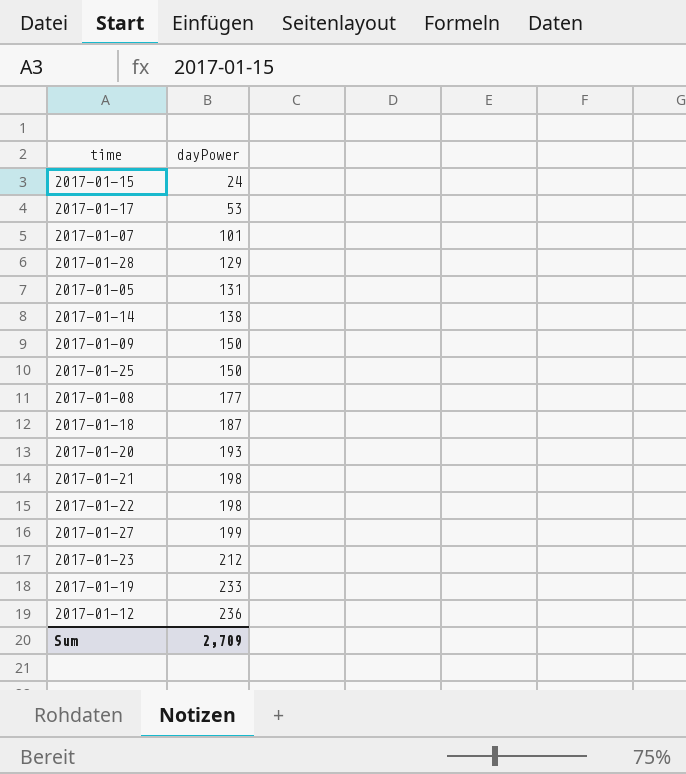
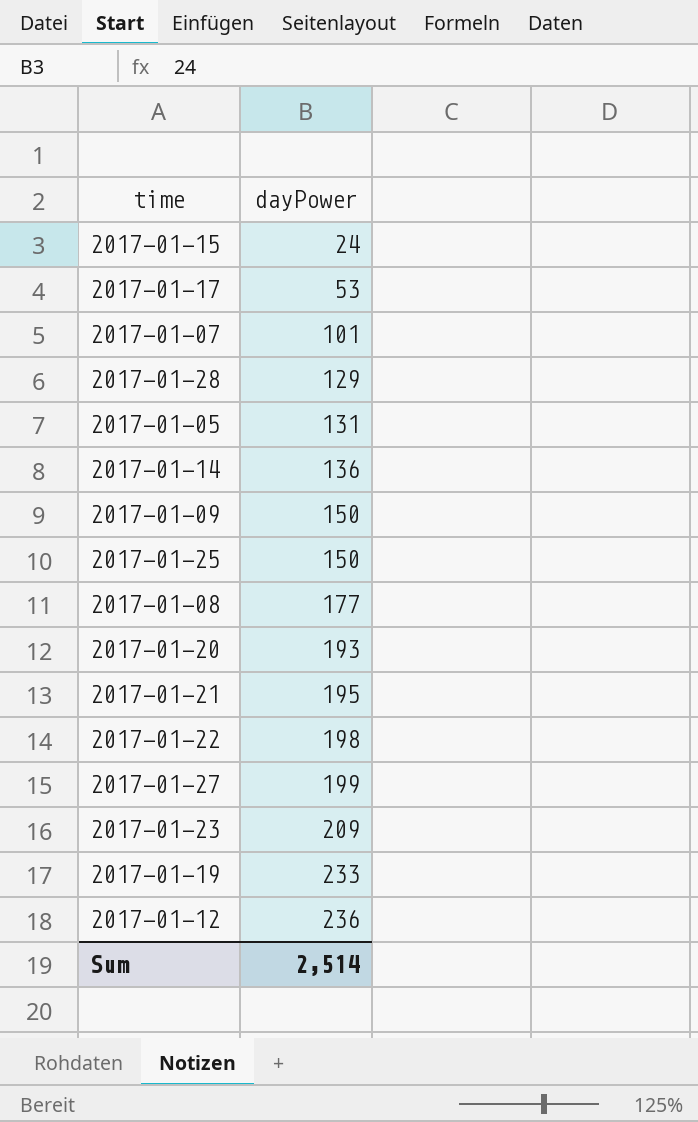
row 2017-01-18: 187 -> none
2017-01-14 | dayPower: 138 -> 136
2017-01-21 | dayPower: 198 -> 195
2017-01-23 | dayPower: 212 -> 209
Sum | dayPower: 2,709 -> 2,514

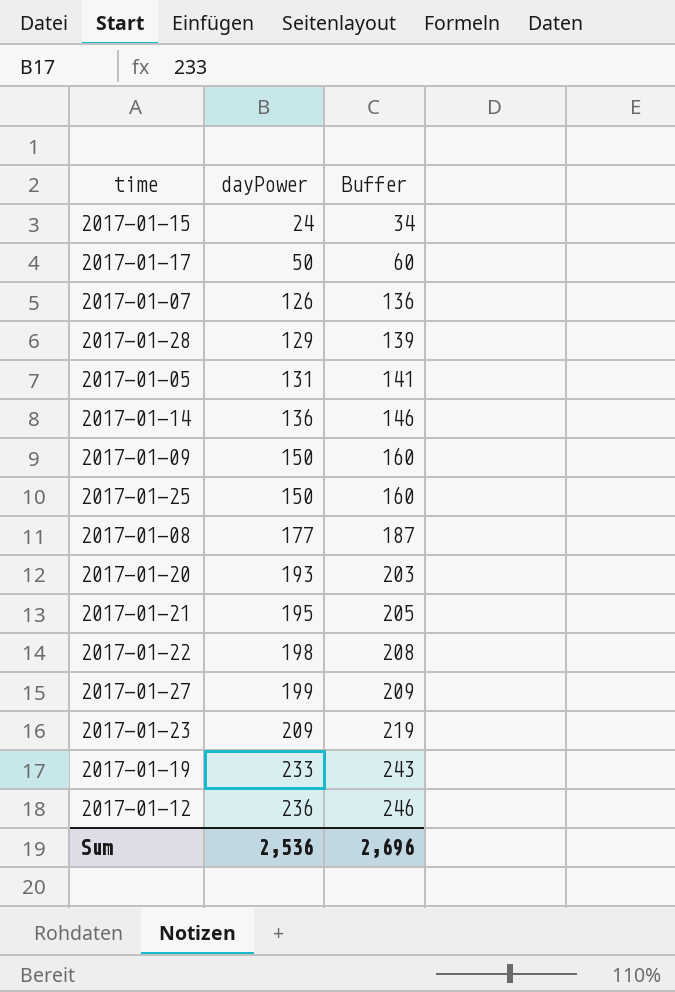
column Buffer | formula: none -> [dayPower] + 10
2017-01-17 | dayPower: 53 -> 50
2017-01-07 | dayPower: 101 -> 126
Sum | dayPower: 2,514 -> 2,536

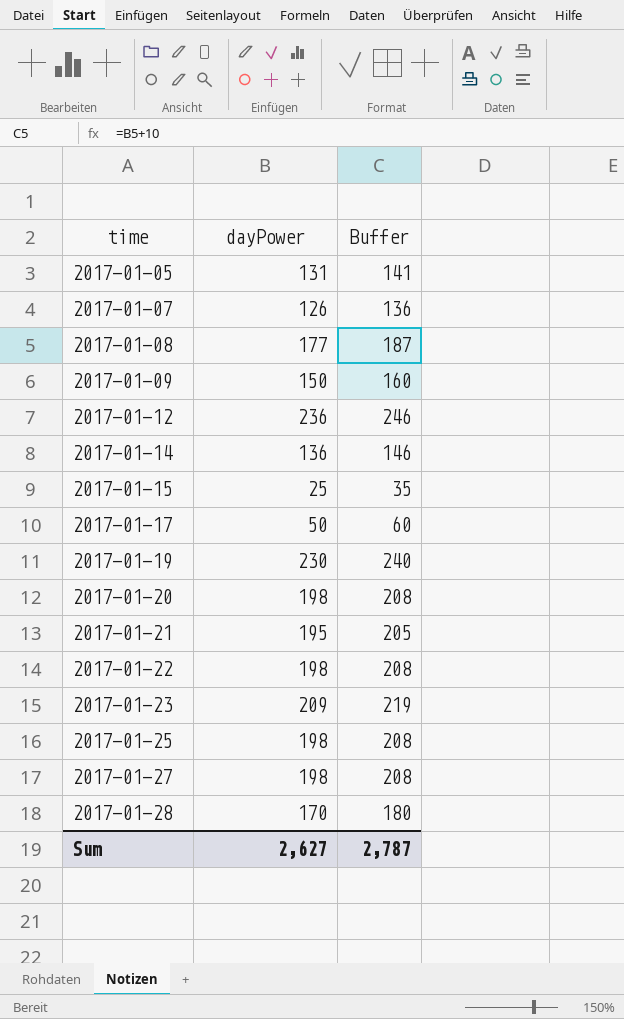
row order: dayPower ascending -> time ascending
2017-01-15 | dayPower: 24 -> 25
2017-01-15 | Buffer: 34 -> 35
2017-01-19 | dayPower: 233 -> 230
2017-01-19 | Buffer: 243 -> 240
2017-01-20 | dayPower: 193 -> 198
2017-01-20 | Buffer: 203 -> 208
2017-01-25 | dayPower: 150 -> 198
2017-01-25 | Buffer: 160 -> 208
2017-01-27 | dayPower: 199 -> 198
2017-01-27 | Buffer: 209 -> 208
2017-01-28 | dayPower: 129 -> 170
2017-01-28 | Buffer: 139 -> 180
Sum | dayPower: 2,536 -> 2,627
Sum | Buffer: 2,696 -> 2,787

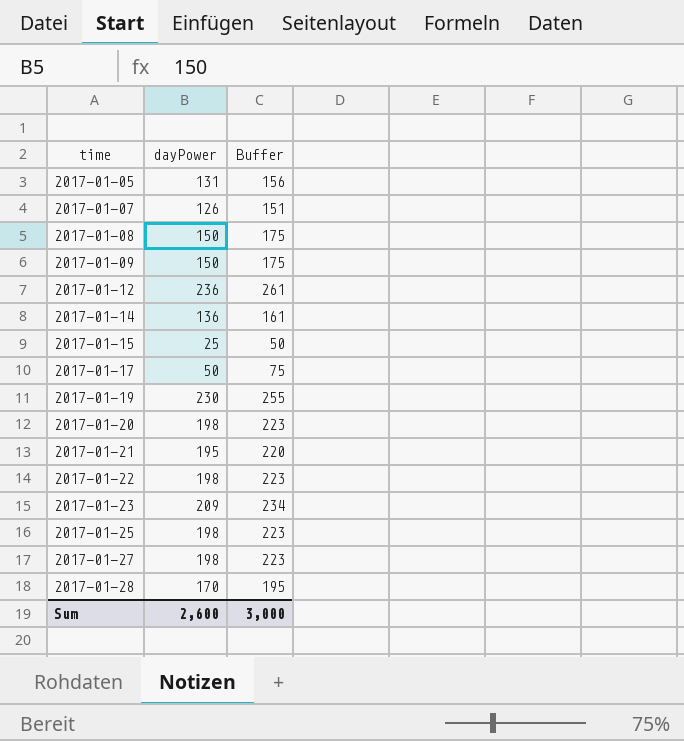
column Buffer | formula: [dayPower] + 10 -> [dayPower] + 25
2017-01-08 | dayPower: 177 -> 150
Sum | dayPower: 2,627 -> 2,600
Sum | Buffer: 2,787 -> 3,000

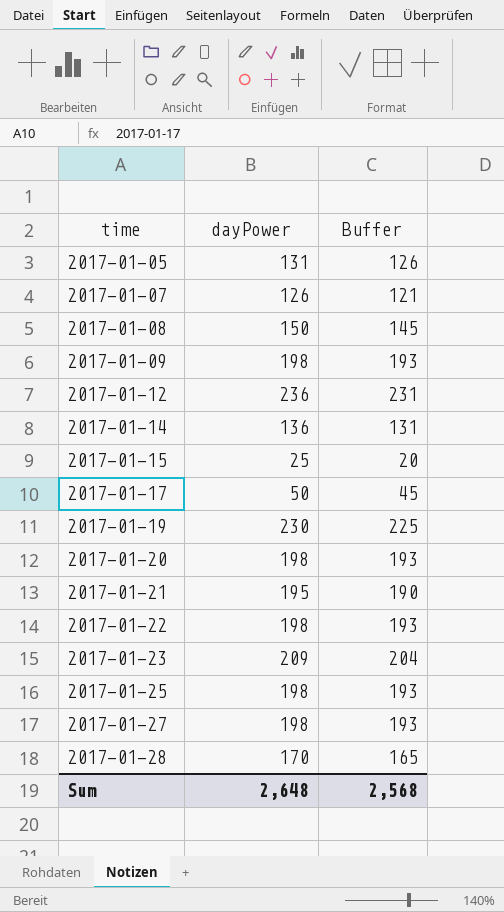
column Buffer | formula: [dayPower] + 25 -> [dayPower] - 5
2017-01-09 | dayPower: 150 -> 198
Sum | dayPower: 2,600 -> 2,648
Sum | Buffer: 3,000 -> 2,568

